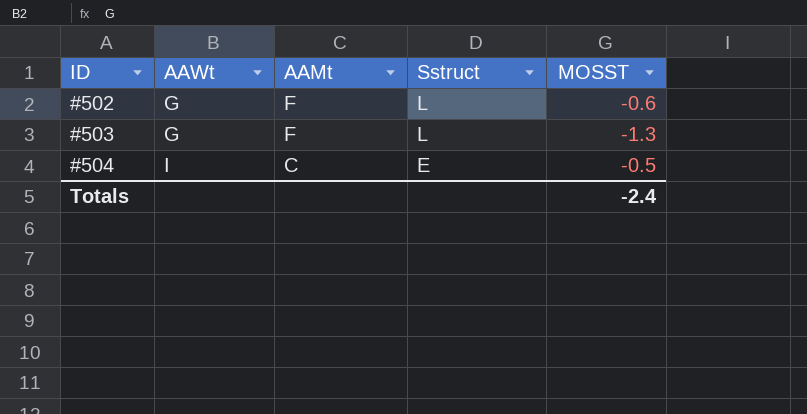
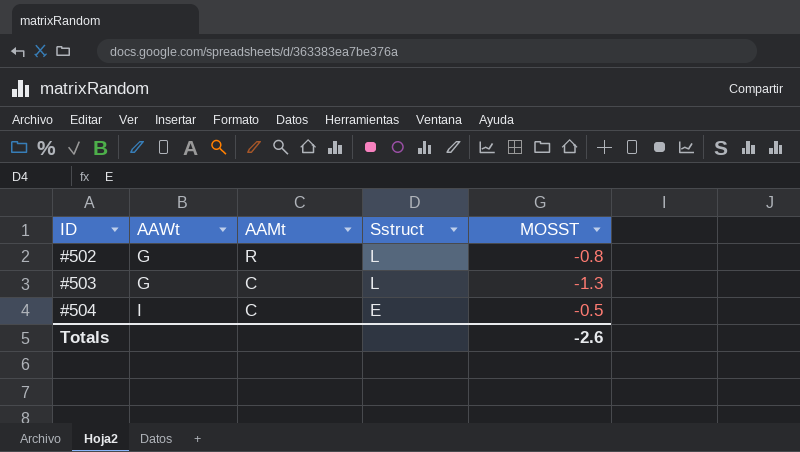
#502 | AAMt: F -> R
#502 | MOSST: -0.6 -> -0.8
#503 | AAMt: F -> C
Totals | MOSST: -2.4 -> -2.6

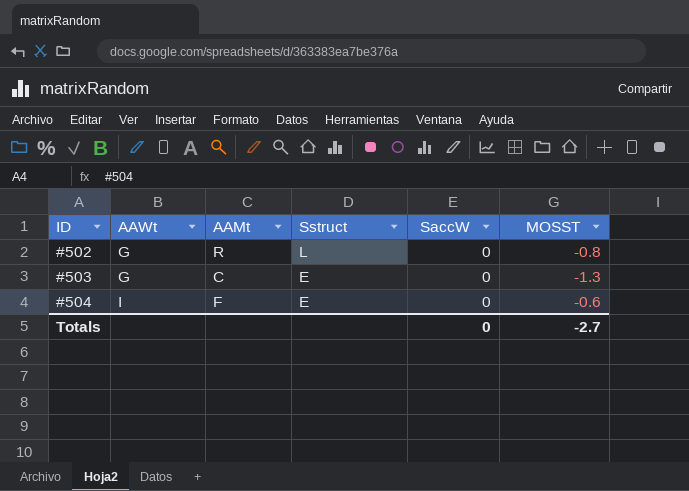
column SaccW | position: none -> 5
#503 | Sstruct: L -> E
#504 | AAMt: C -> F
#504 | MOSST: -0.5 -> -0.6
Totals | MOSST: -2.6 -> -2.7

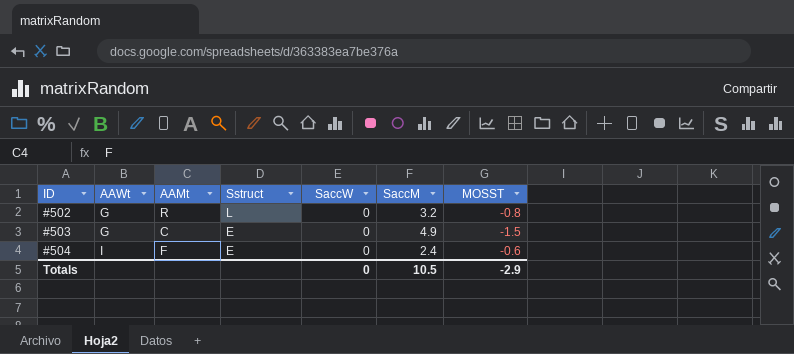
column SaccM | position: none -> 6
#503 | MOSST: -1.3 -> -1.5
Totals | MOSST: -2.7 -> -2.9

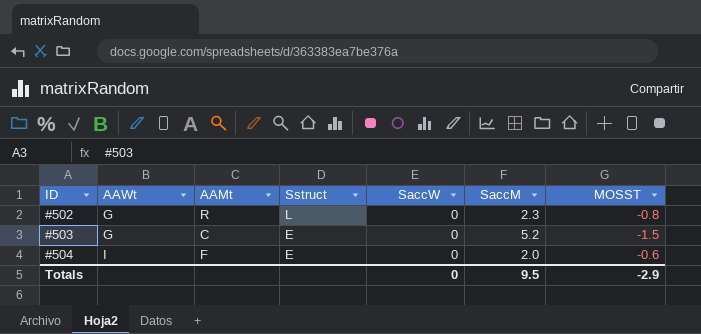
#502 | SaccM: 3.2 -> 2.3
#503 | SaccM: 4.9 -> 5.2
#504 | SaccM: 2.4 -> 2.0
Totals | SaccM: 10.5 -> 9.5

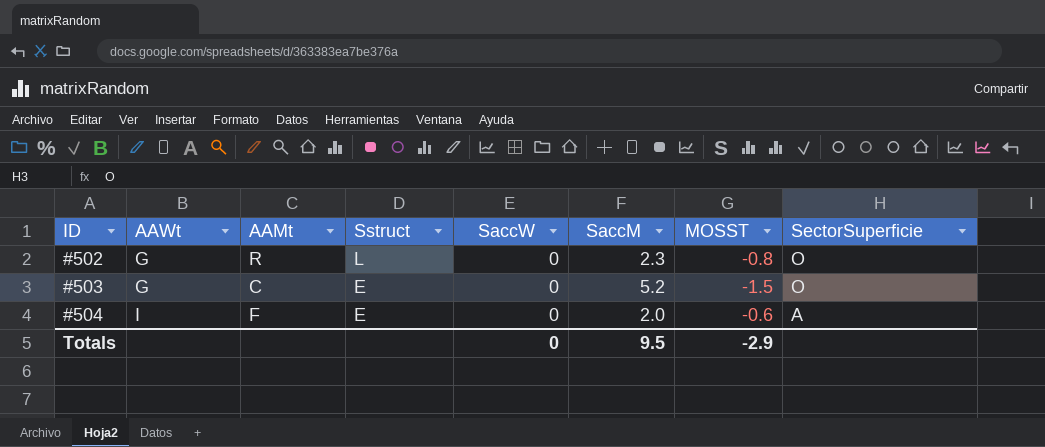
column SectorSuperficie | position: none -> 8

